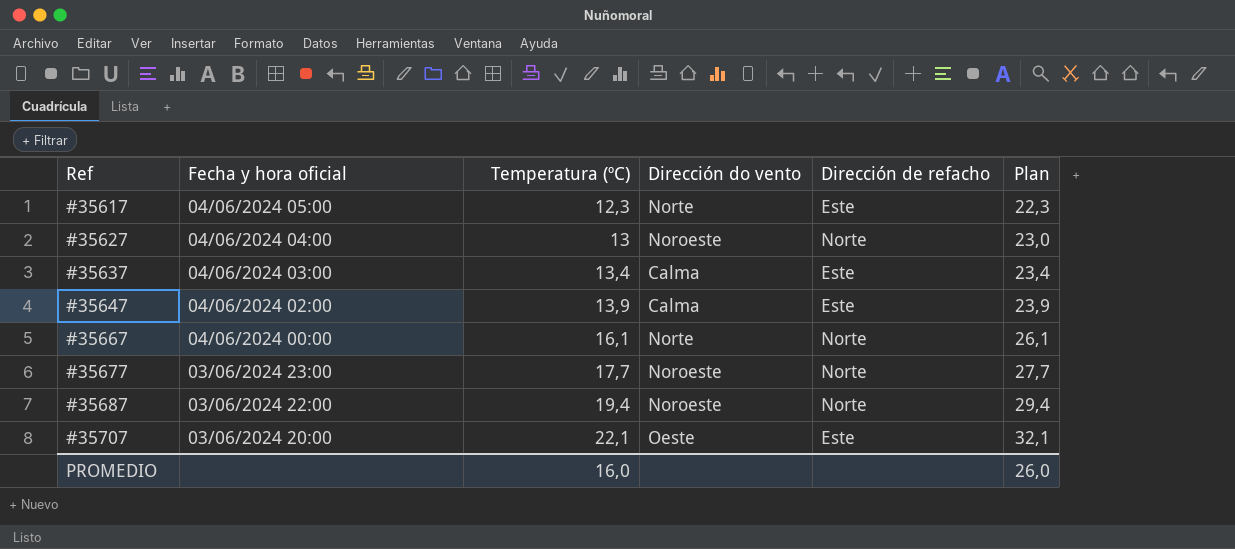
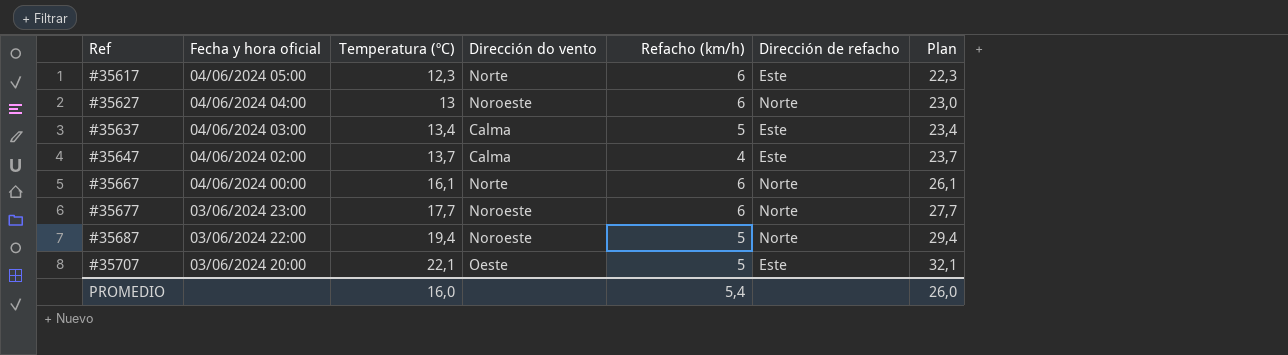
column Refacho (km/h) | position: none -> 5
#35647 | Temperatura (ºC): 13,9 -> 13,7
#35647 | Plan: 23,9 -> 23,7

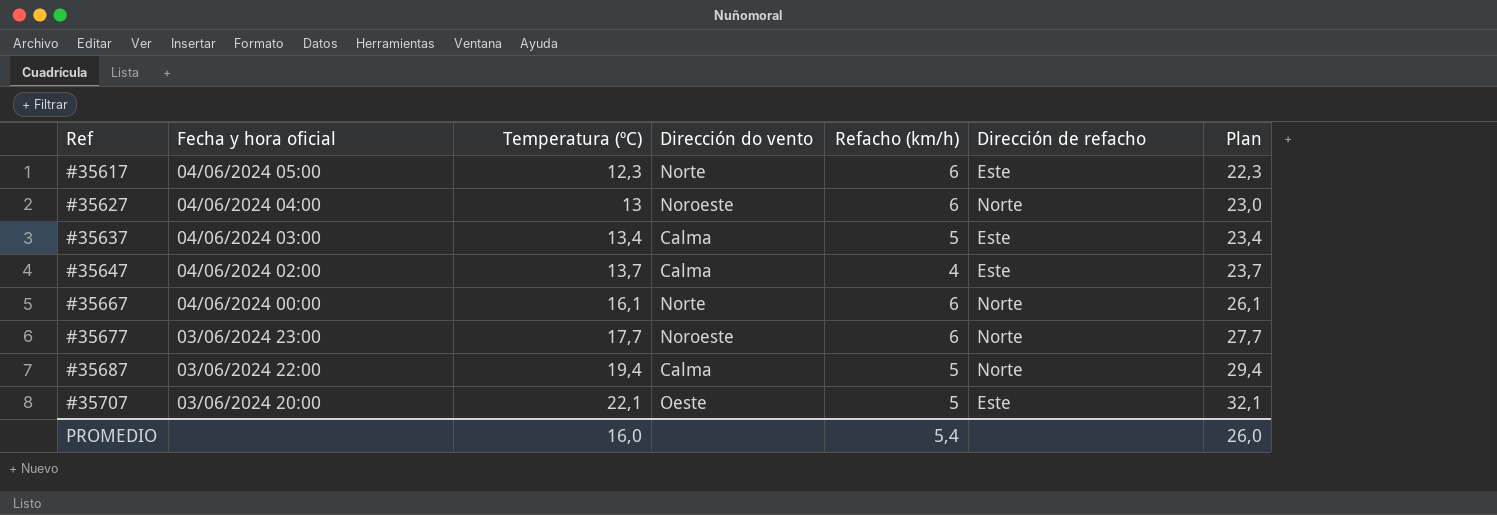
#35687 | Dirección do vento: Noroeste -> Calma

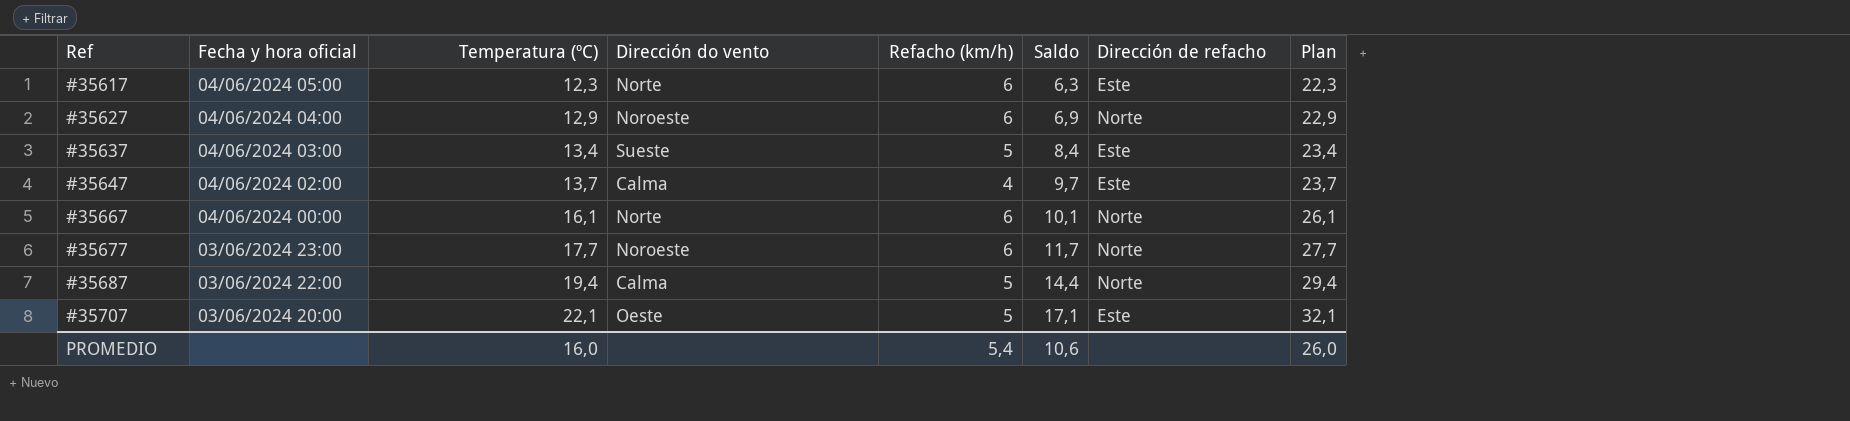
column Saldo | formula: none -> [Temperatura (ºC)] - [Refacho (km/h)]
#35627 | Temperatura (ºC): 13 -> 12,9
#35627 | Plan: 23,0 -> 22,9
#35637 | Dirección do vento: Calma -> Sueste

